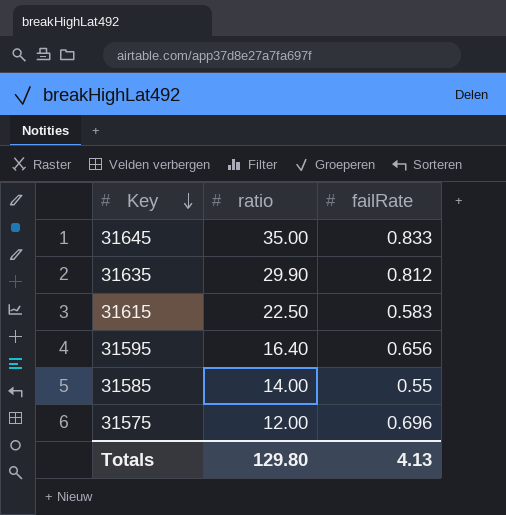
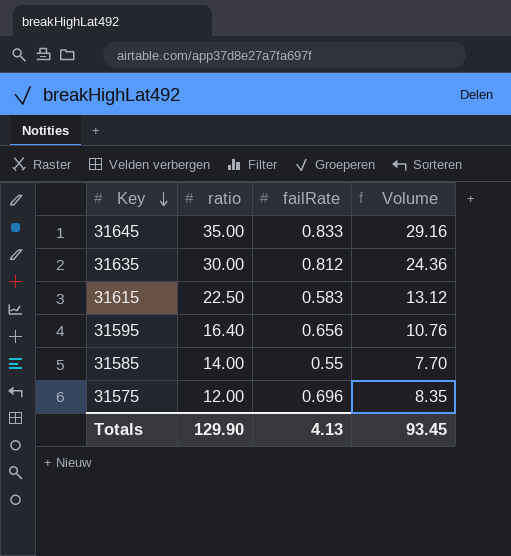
column Volume | formula: none -> [ratio] * [failRate]
31635 | ratio: 29.90 -> 30.00
Totals | ratio: 129.80 -> 129.90

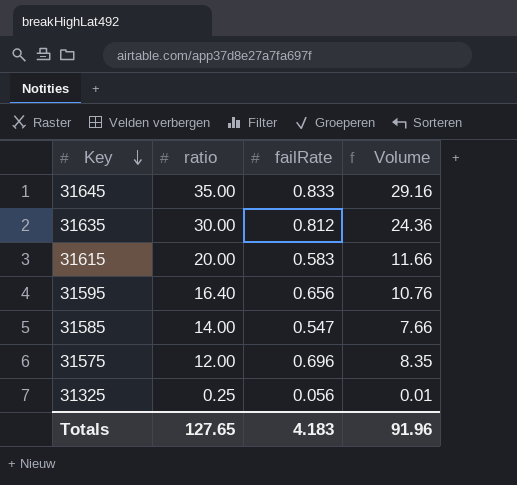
31615 | ratio: 22.50 -> 20.00
31615 | Volume: 13.12 -> 11.66
31585 | failRate: 0.55 -> 0.547
31585 | Volume: 7.70 -> 7.66
row 31325: none -> 0.25 | 0.056 | 0.01
Totals | ratio: 129.90 -> 127.65
Totals | failRate: 4.13 -> 4.183
Totals | Volume: 93.45 -> 91.96

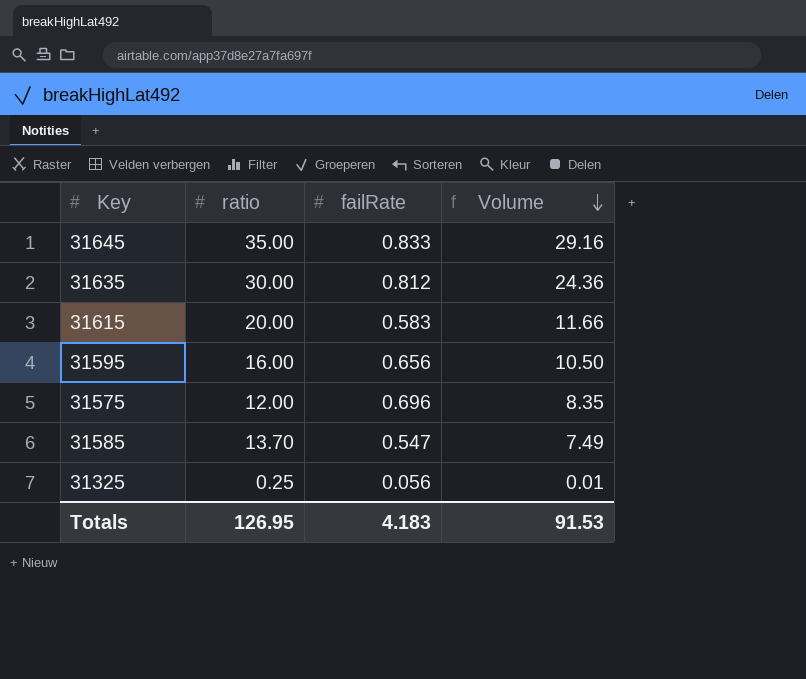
row order: Key descending -> Volume descending
31595 | ratio: 16.40 -> 16.00
31595 | Volume: 10.76 -> 10.50
31585 | ratio: 14.00 -> 13.70
31585 | Volume: 7.66 -> 7.49
Totals | ratio: 127.65 -> 126.95
Totals | Volume: 91.96 -> 91.53

